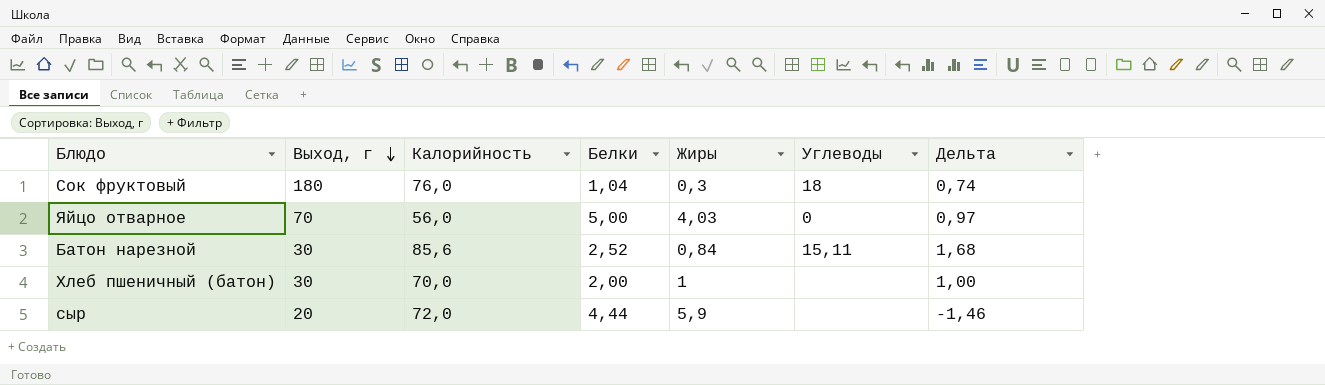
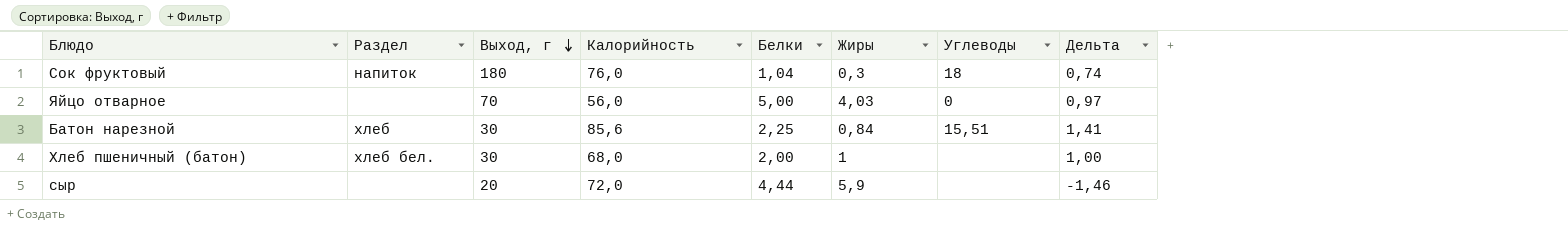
column Раздел | position: none -> 2
Батон нарезной | Белки: 2,52 -> 2,25
Батон нарезной | Углеводы: 15,11 -> 15,51
Батон нарезной | Дельта: 1,68 -> 1,41
Хлеб пшеничный (батон) | Калорийность: 70,0 -> 68,0

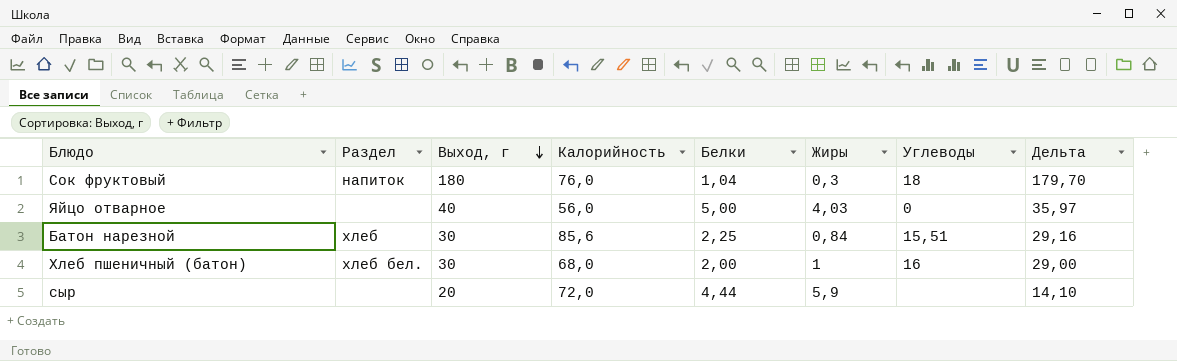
column Дельта | formula: [Белки] - [Жиры] -> [Выход, г] - [Жиры]
Яйцо отварное | Выход, г: 70 -> 40
Хлеб пшеничный (батон) | Углеводы: none -> 16

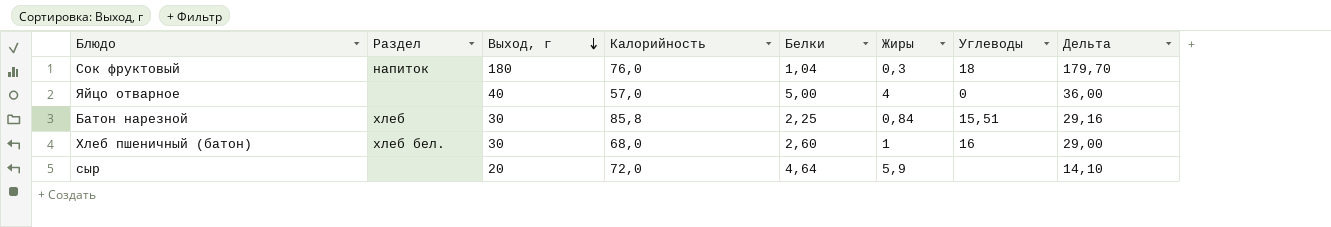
Яйцо отварное | Калорийность: 56,0 -> 57,0
Яйцо отварное | Жиры: 4,03 -> 4
Яйцо отварное | Дельта: 35,97 -> 36,00
Батон нарезной | Калорийность: 85,6 -> 85,8
Хлеб пшеничный (батон) | Белки: 2,00 -> 2,60
сыр | Белки: 4,44 -> 4,64

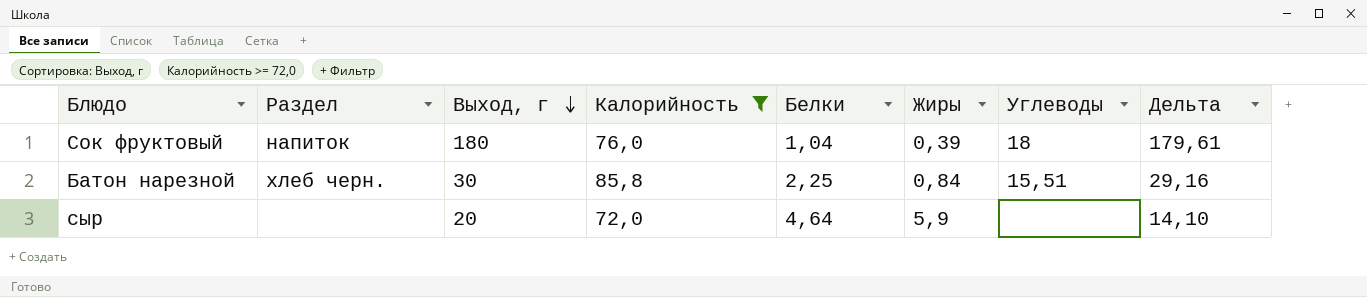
filter: none -> Калорийность >= 72,0
Сок фруктовый | Жиры: 0,3 -> 0,39
Сок фруктовый | Дельта: 179,70 -> 179,61
Батон нарезной | Раздел: хлеб -> хлеб черн.

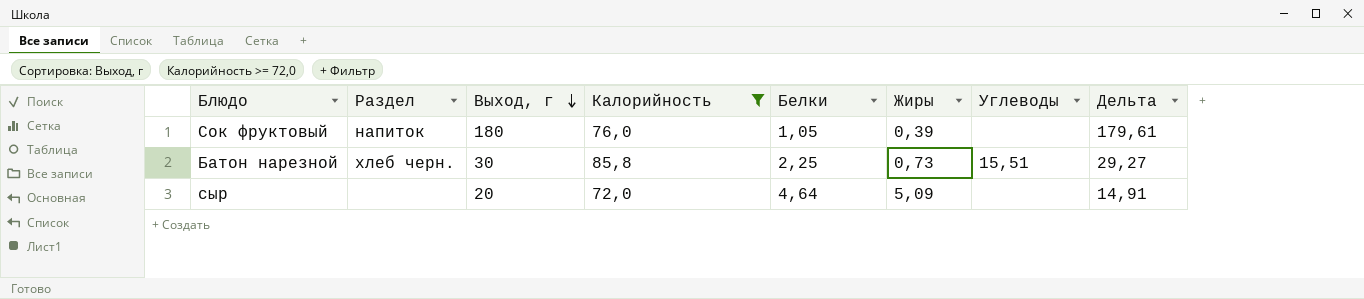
Сок фруктовый | Белки: 1,04 -> 1,05
Сок фруктовый | Углеводы: 18 -> none
Батон нарезной | Жиры: 0,84 -> 0,73
Батон нарезной | Дельта: 29,16 -> 29,27
сыр | Жиры: 5,9 -> 5,09
сыр | Дельта: 14,10 -> 14,91

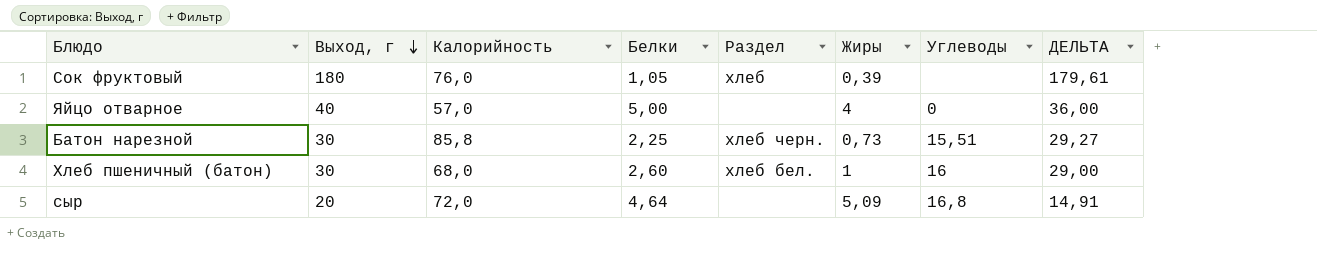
filter: Калорийность >= 72,0 -> none
column Раздел | position: 2 -> 5
column name: Дельта -> ДЕЛЬТА
Сок фруктовый | Раздел: напиток -> хлеб
сыр | Углеводы: none -> 16,8

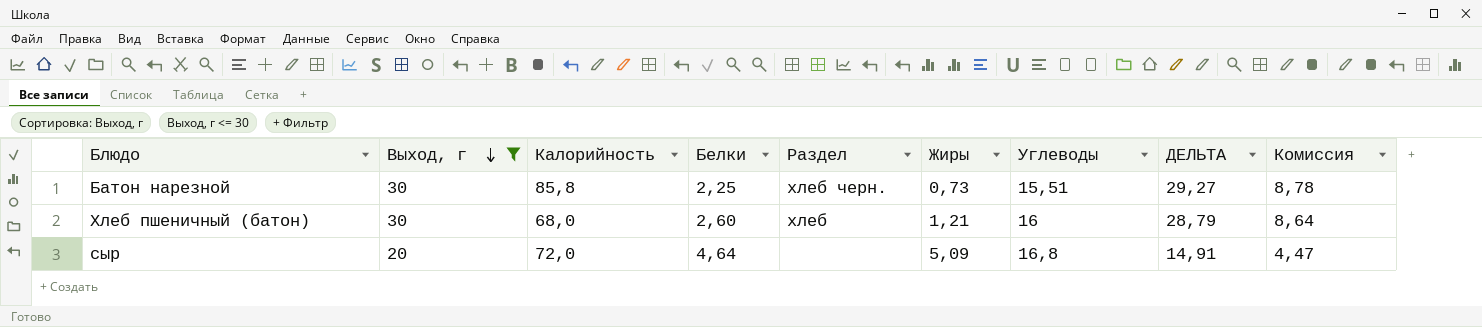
filter: none -> Выход, г <= 30
column Комиссия | formula: none -> [ДЕЛЬТА] * 0,3
Хлеб пшеничный (батон) | Раздел: хлеб бел. -> хлеб
Хлеб пшеничный (батон) | Жиры: 1 -> 1,21
Хлеб пшеничный (батон) | ДЕЛЬТА: 29,00 -> 28,79

